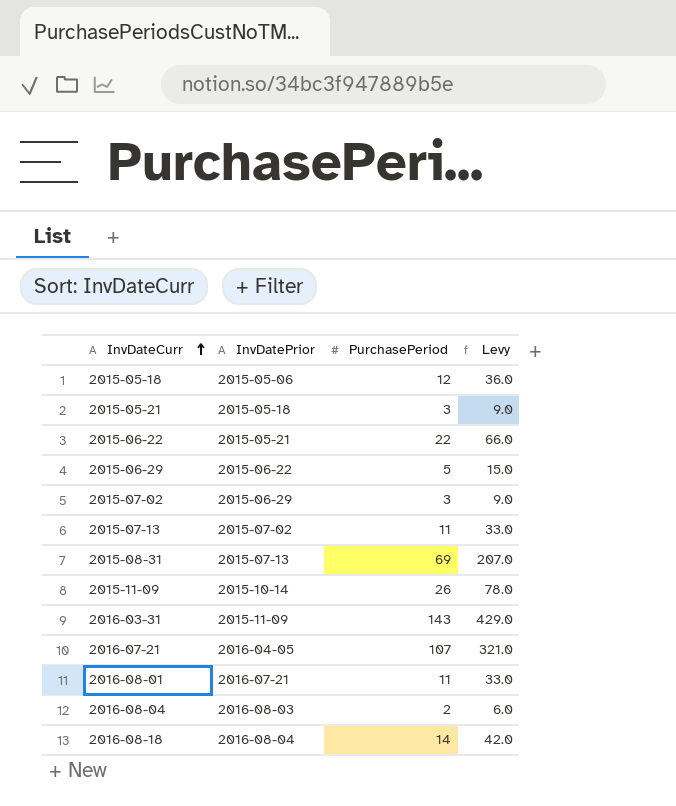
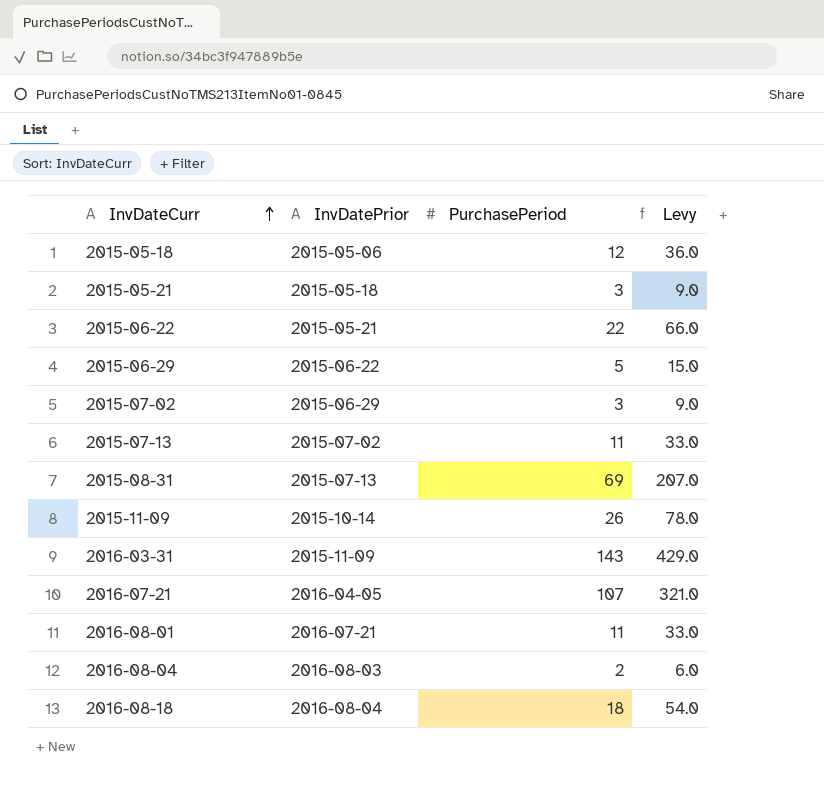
2016-08-18 | PurchasePeriod: 14 -> 18
2016-08-18 | Levy: 42.0 -> 54.0

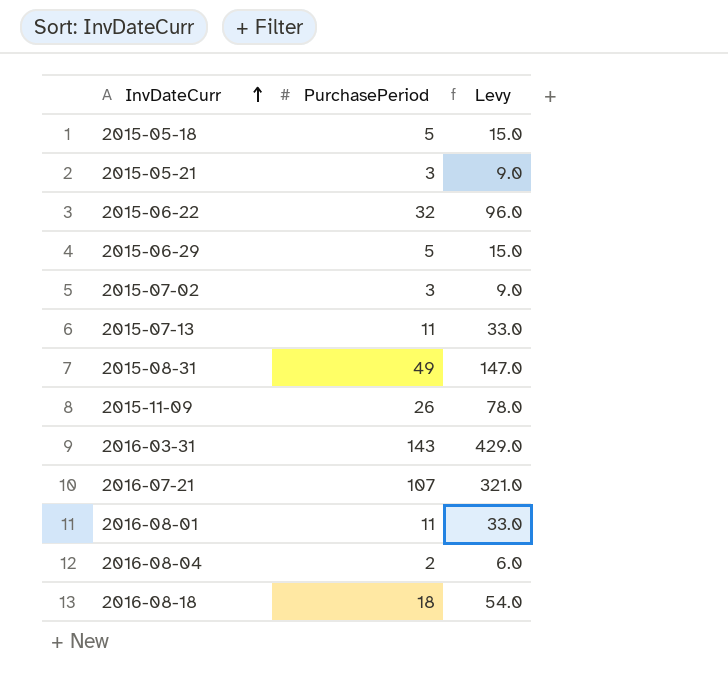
column InvDatePrior | position: 2 -> none
2015-05-18 | PurchasePeriod: 12 -> 5
2015-05-18 | Levy: 36.0 -> 15.0
2015-06-22 | PurchasePeriod: 22 -> 32
2015-06-22 | Levy: 66.0 -> 96.0
2015-08-31 | PurchasePeriod: 69 -> 49
2015-08-31 | Levy: 207.0 -> 147.0

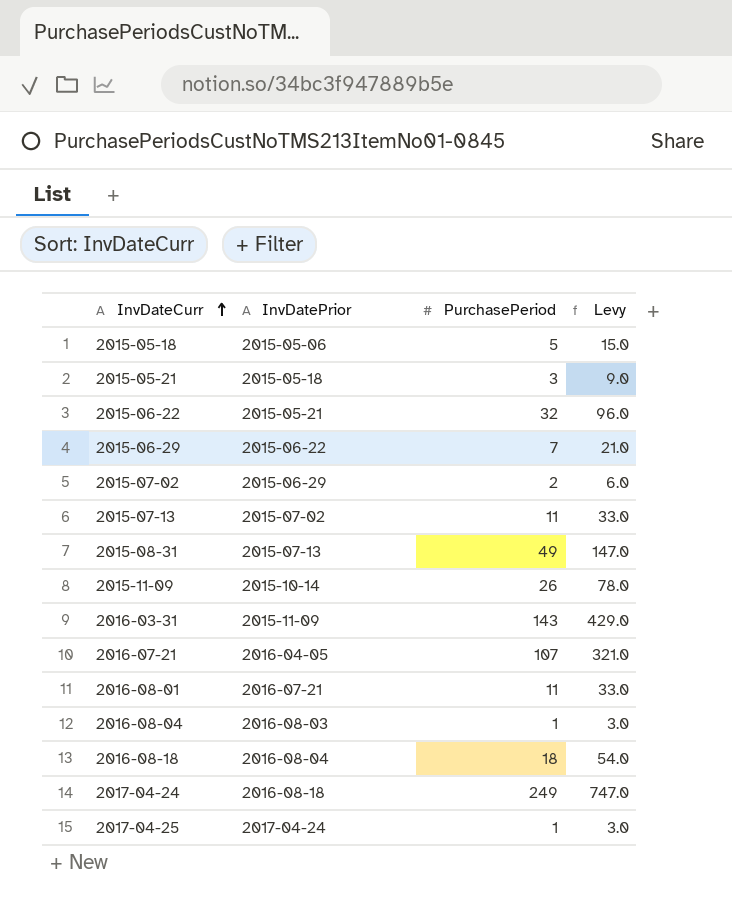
column InvDatePrior | position: none -> 2
2015-06-29 | PurchasePeriod: 5 -> 7
2015-06-29 | Levy: 15.0 -> 21.0
2015-07-02 | PurchasePeriod: 3 -> 2
2015-07-02 | Levy: 9.0 -> 6.0
2016-08-04 | PurchasePeriod: 2 -> 1
2016-08-04 | Levy: 6.0 -> 3.0
row 2017-04-24: none -> 2016-08-18 | 249 | 747.0
row 2017-04-25: none -> 2017-04-24 | 1 | 3.0

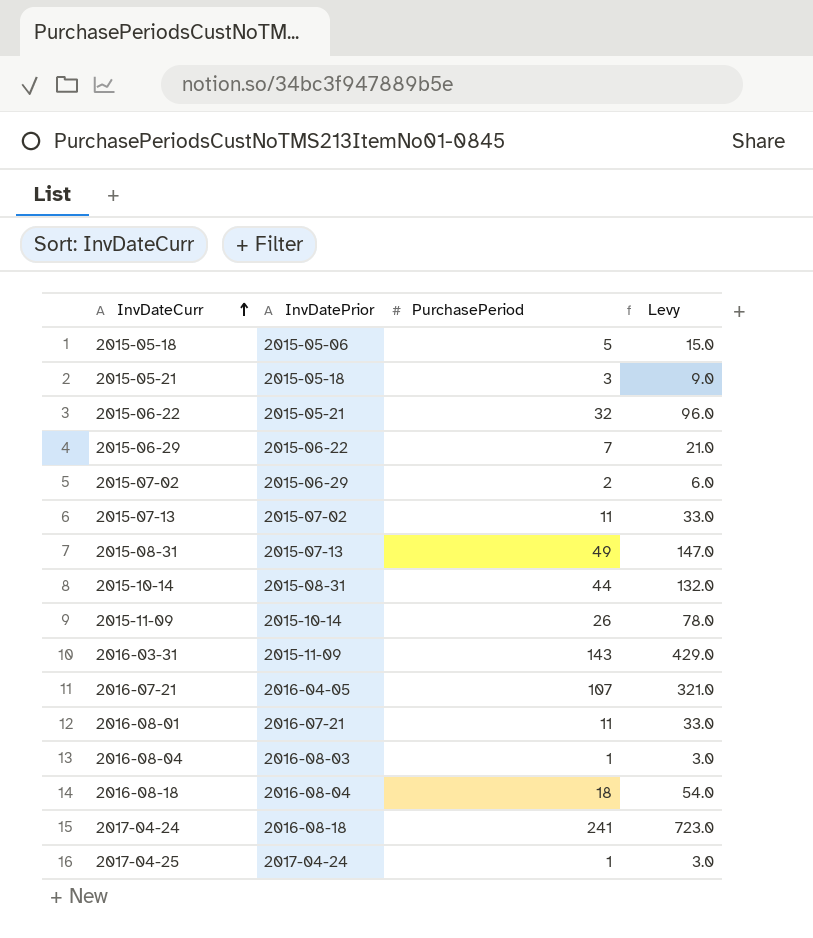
row 2015-10-14: none -> 2015-08-31 | 44 | 132.0
2017-04-24 | PurchasePeriod: 249 -> 241
2017-04-24 | Levy: 747.0 -> 723.0

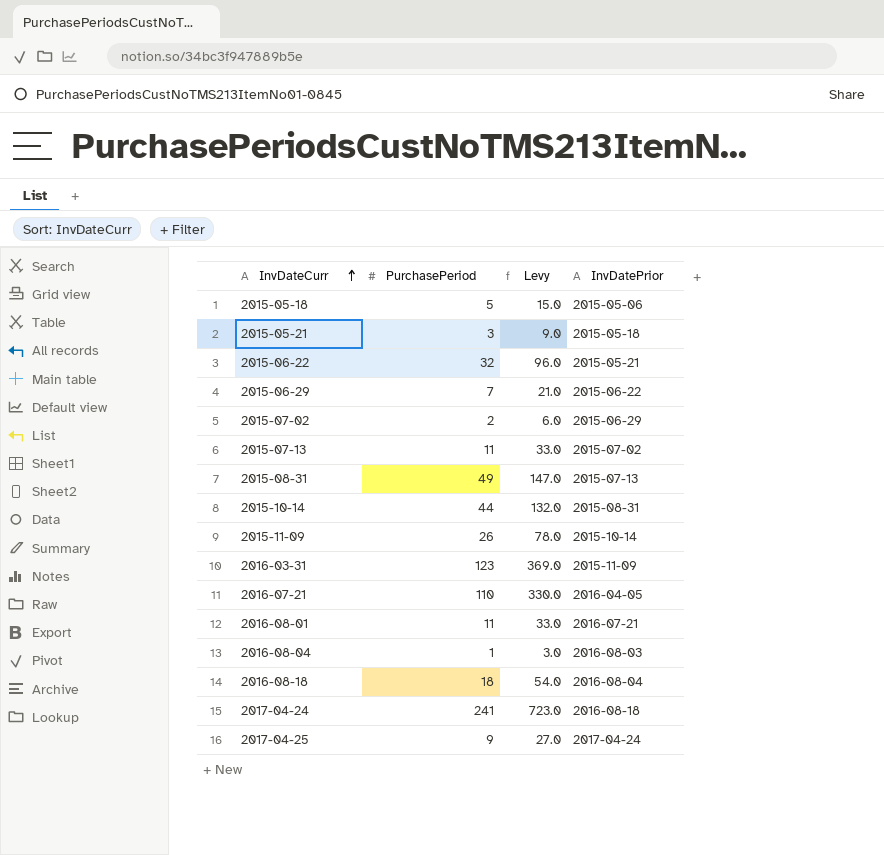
column InvDatePrior | position: 2 -> 4
2016-03-31 | PurchasePeriod: 143 -> 123
2016-03-31 | Levy: 429.0 -> 369.0
2016-07-21 | PurchasePeriod: 107 -> 110
2016-07-21 | Levy: 321.0 -> 330.0
2017-04-25 | PurchasePeriod: 1 -> 9
2017-04-25 | Levy: 3.0 -> 27.0

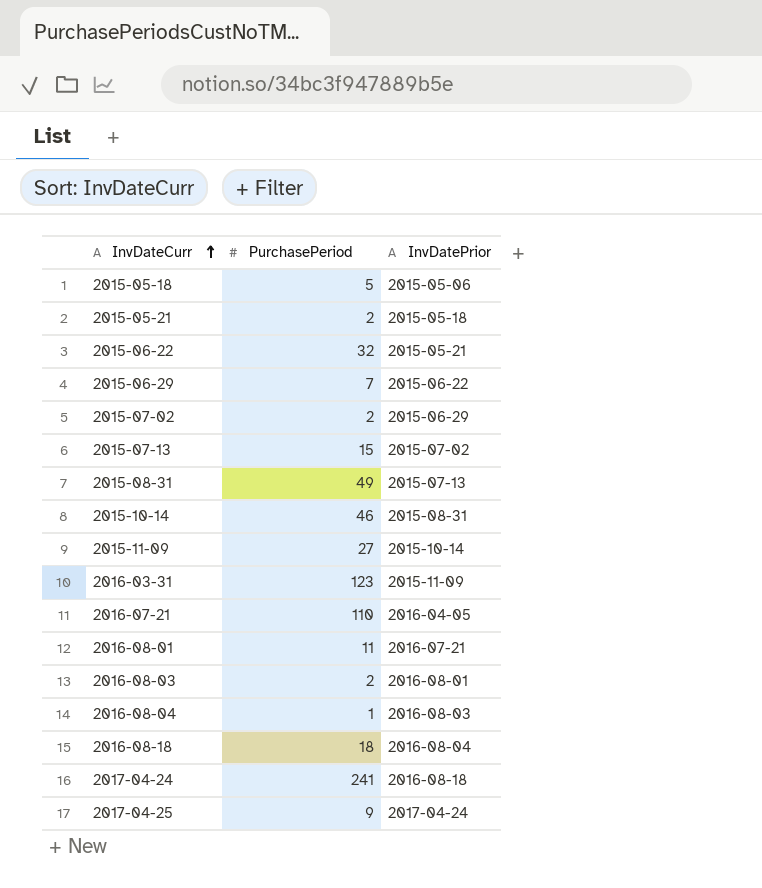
column Levy | formula: [PurchasePeriod] * 3 -> none
2015-05-21 | PurchasePeriod: 3 -> 2
2015-07-13 | PurchasePeriod: 11 -> 15
2015-10-14 | PurchasePeriod: 44 -> 46
2015-11-09 | PurchasePeriod: 26 -> 27
row 2016-08-03: none -> 2 | 2016-08-01

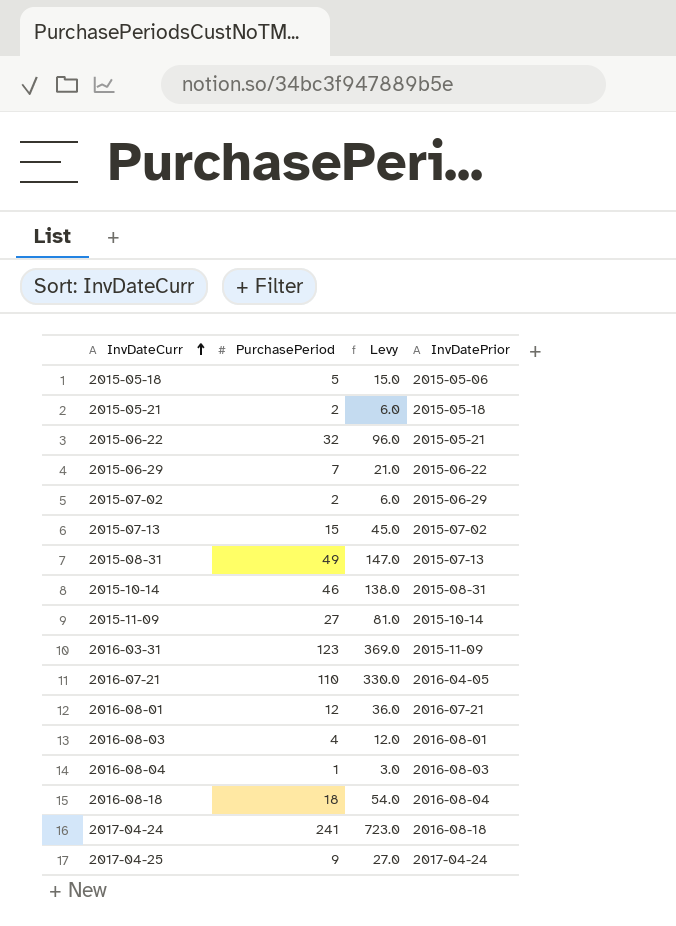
column Levy | formula: none -> [PurchasePeriod] * 3
2016-08-01 | PurchasePeriod: 11 -> 12
2016-08-03 | PurchasePeriod: 2 -> 4

